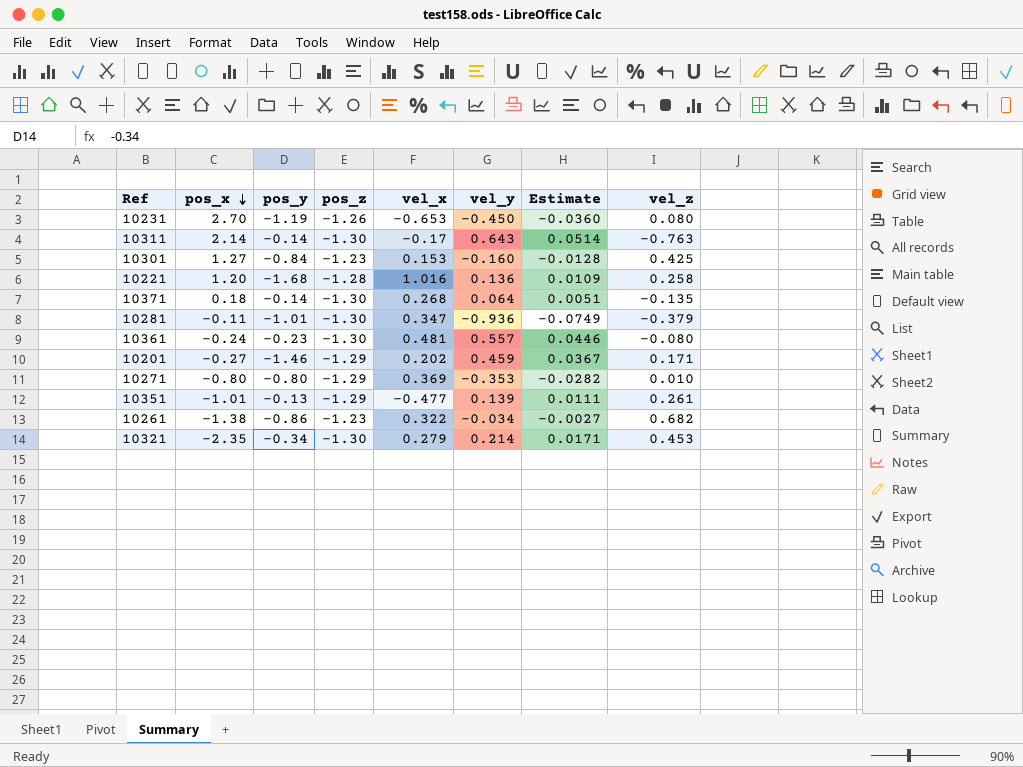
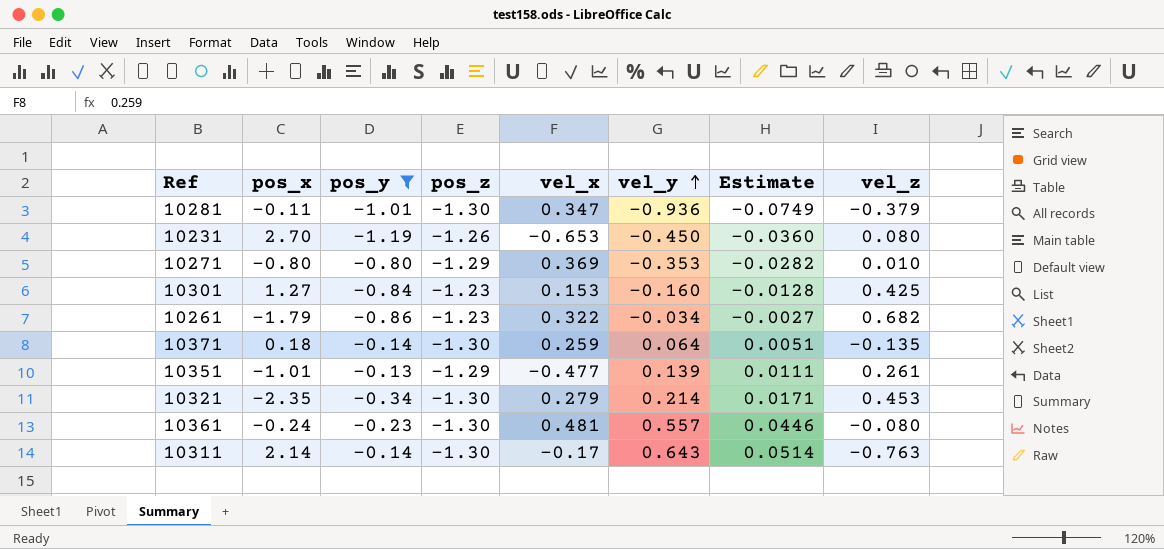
filter: none -> pos_y >= -1.19
row order: pos_x descending -> vel_y ascending
10261 | pos_x: -1.38 -> -1.79
10371 | vel_x: 0.268 -> 0.259

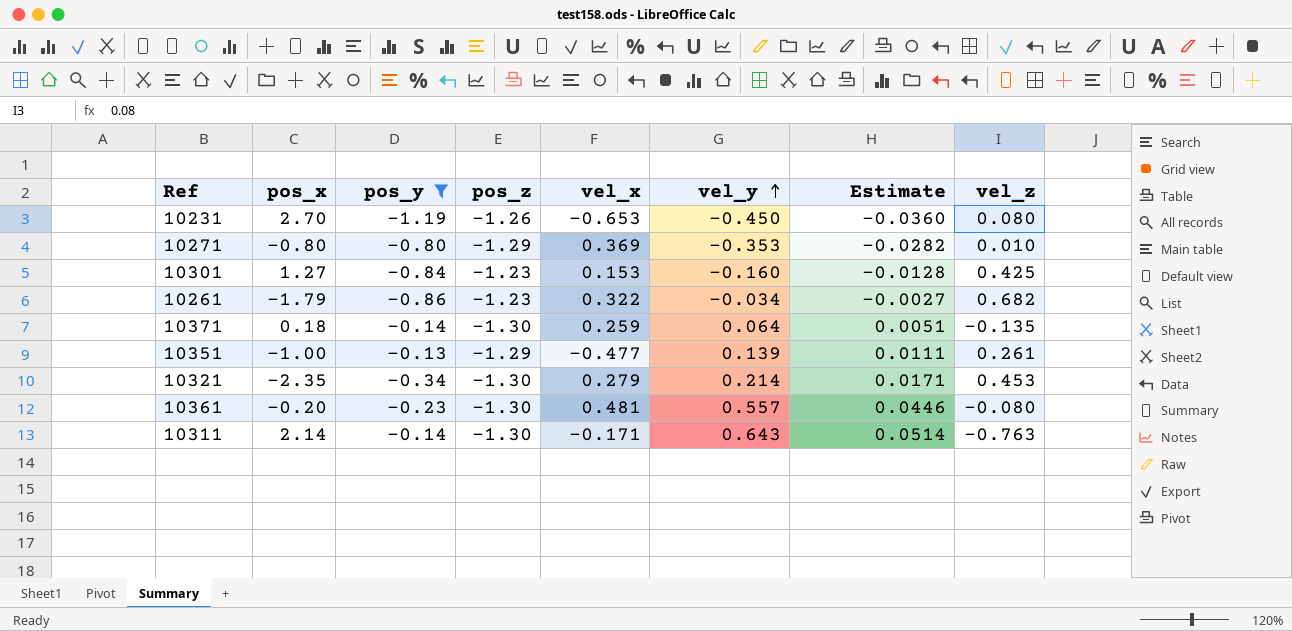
row 10281: -0.11 | -1.01 | -1.30 | 0.347 | -0.936 | -0.0749 | -0.379 -> none
10351 | pos_x: -1.01 -> -1.00
10361 | pos_x: -0.24 -> -0.20
10311 | vel_x: -0.17 -> -0.171

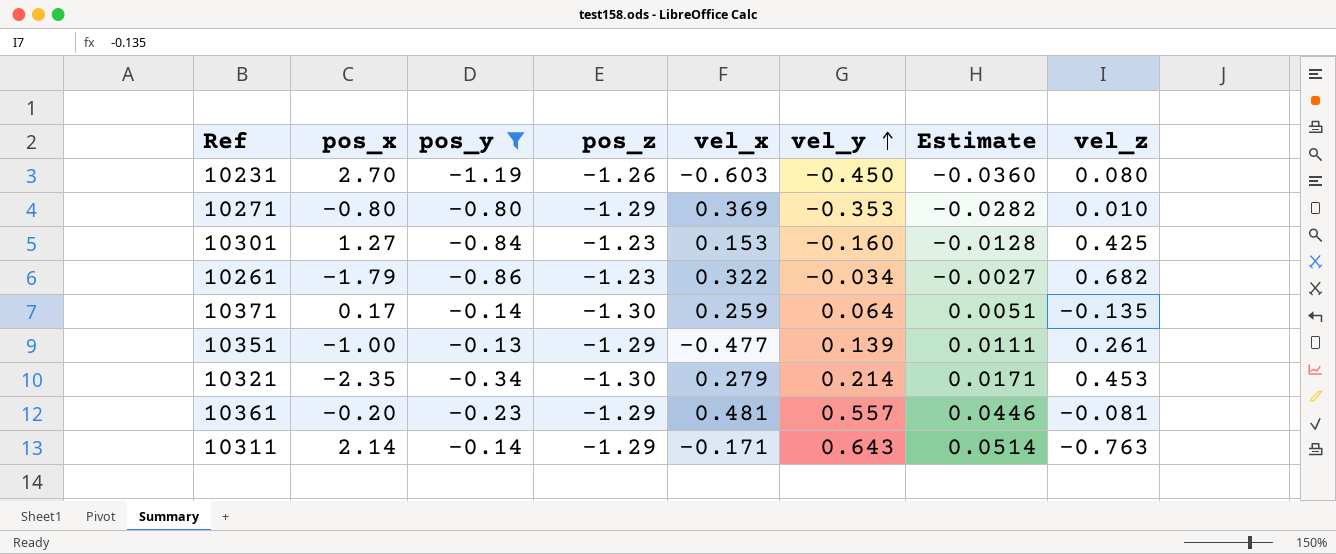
10231 | vel_x: -0.653 -> -0.603
10371 | pos_x: 0.18 -> 0.17
10361 | pos_z: -1.30 -> -1.29
10361 | vel_z: -0.080 -> -0.081
10311 | pos_z: -1.30 -> -1.29

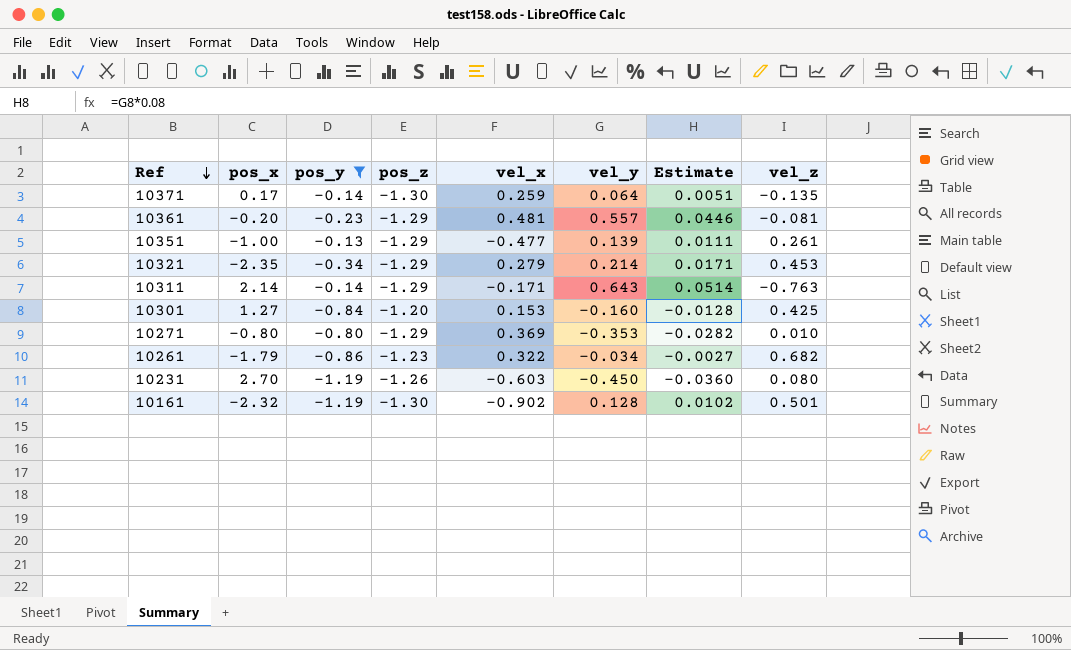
row order: vel_y ascending -> Ref descending
10321 | pos_z: -1.30 -> -1.29
10301 | pos_z: -1.23 -> -1.20
row 10161: none -> -2.32 | -1.19 | -1.30 | -0.902 | 0.128 | 0.0102 | 0.501

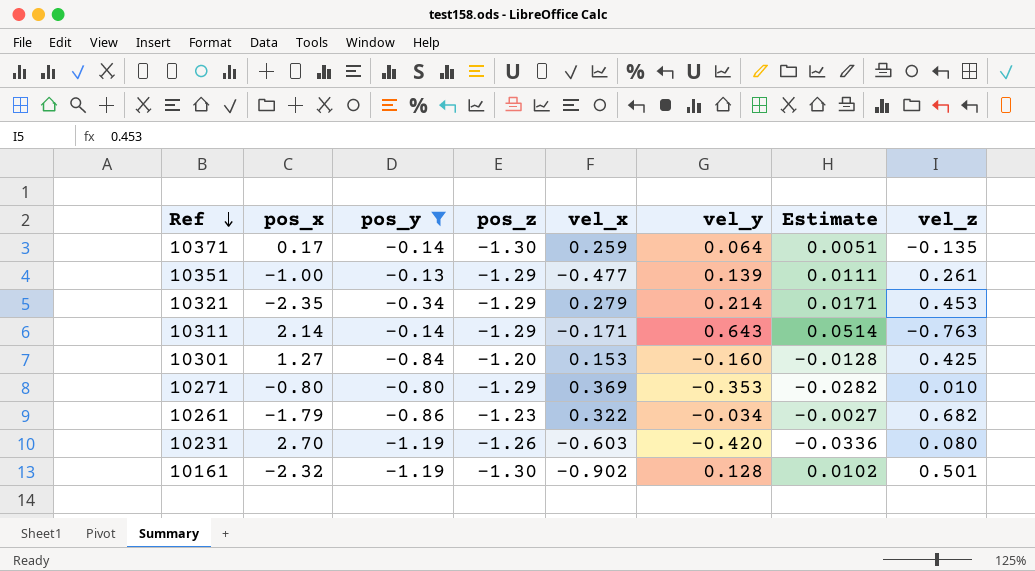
row 10361: -0.20 | -0.23 | -1.29 | 0.481 | 0.557 | 0.0446 | -0.081 -> none
10231 | vel_y: -0.450 -> -0.420
10231 | Estimate: -0.0360 -> -0.0336

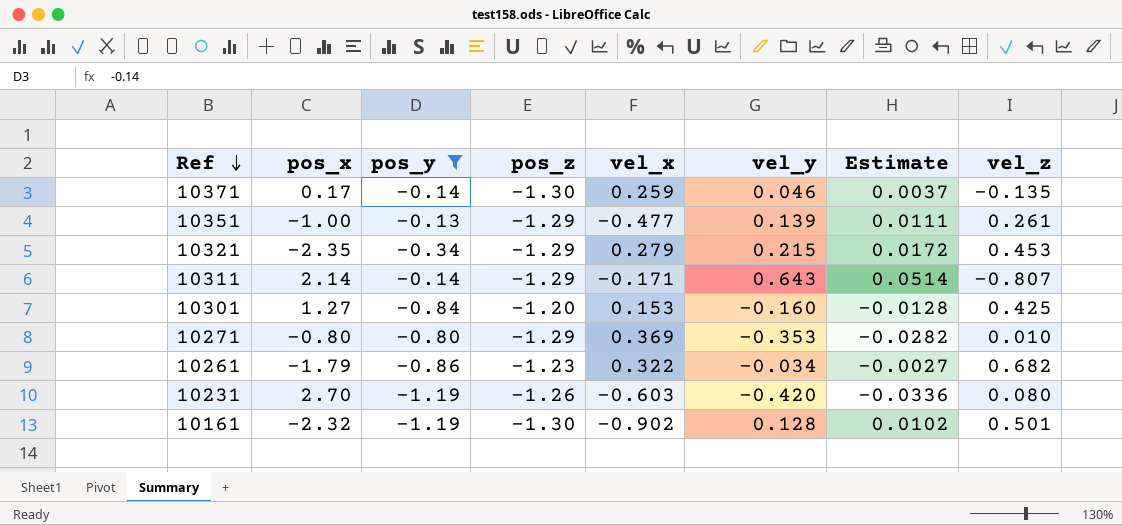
10371 | vel_y: 0.064 -> 0.046
10371 | Estimate: 0.0051 -> 0.0037
10321 | vel_y: 0.214 -> 0.215
10321 | Estimate: 0.0171 -> 0.0172
10311 | vel_z: -0.763 -> -0.807

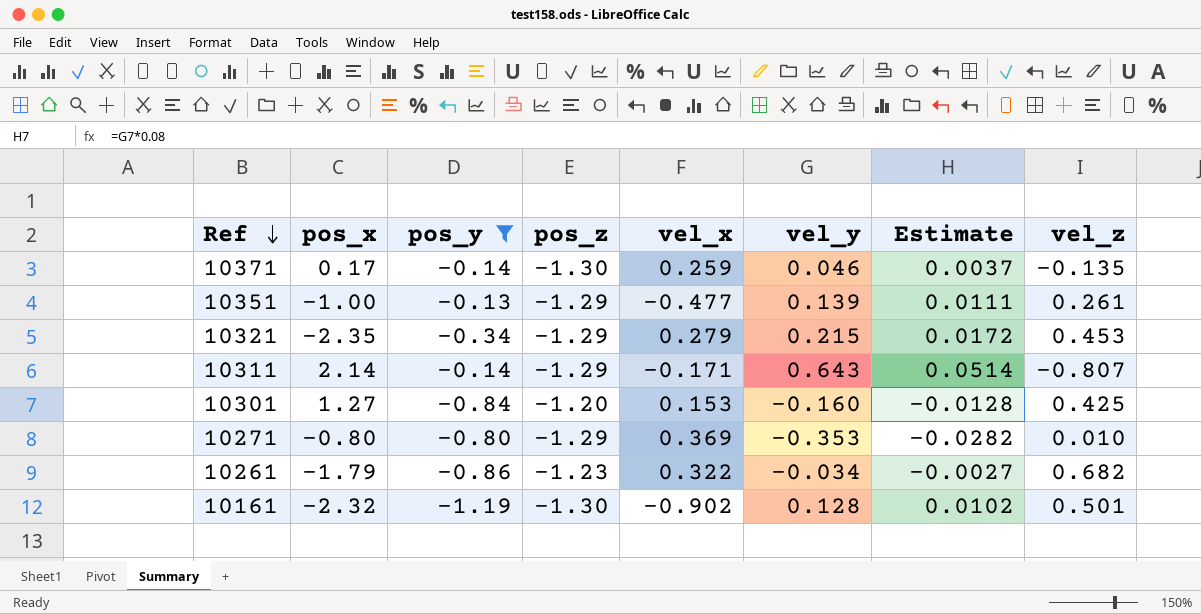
row 10231: 2.70 | -1.19 | -1.26 | -0.603 | -0.420 | -0.0336 | 0.080 -> none

